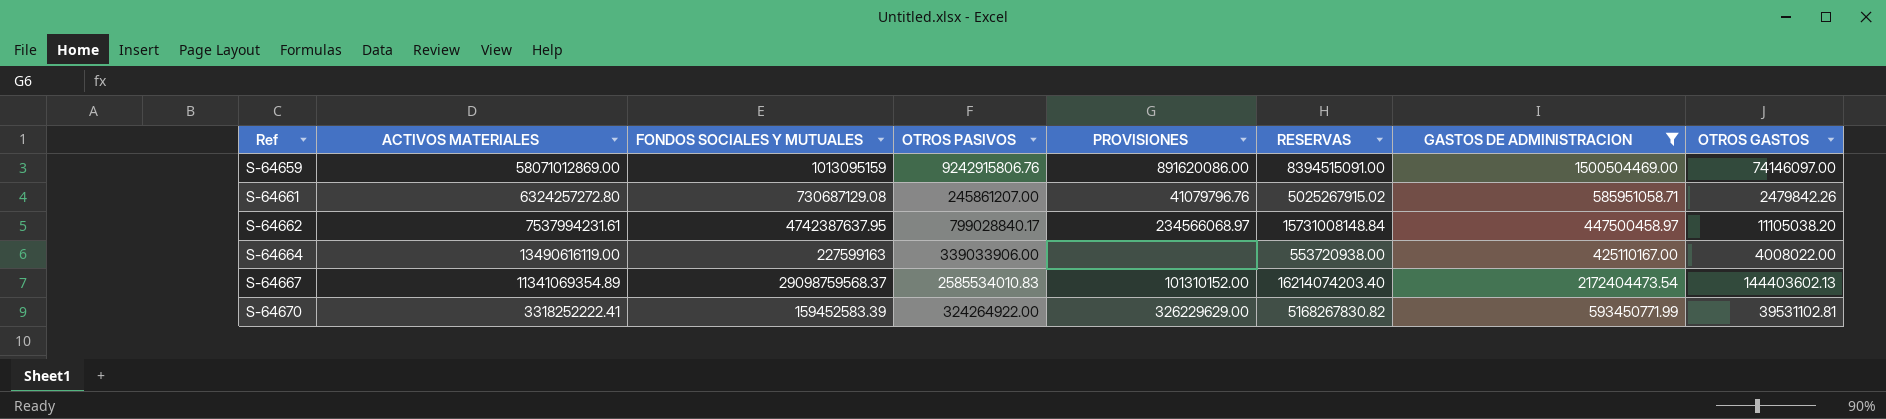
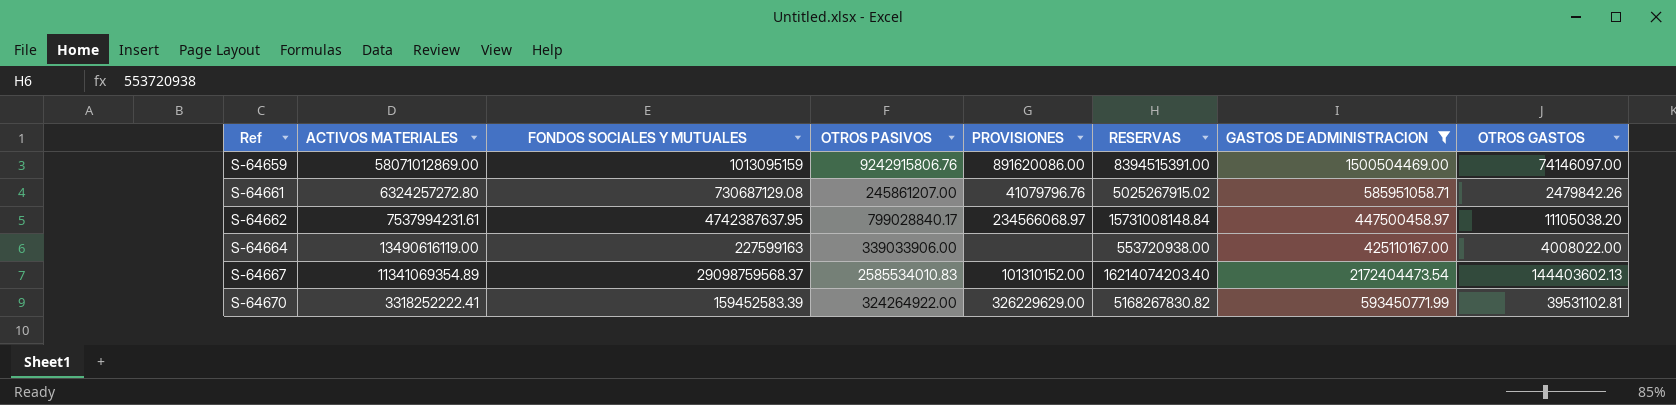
S-64659 | RESERVAS: 8394515091.00 -> 8394515391.00

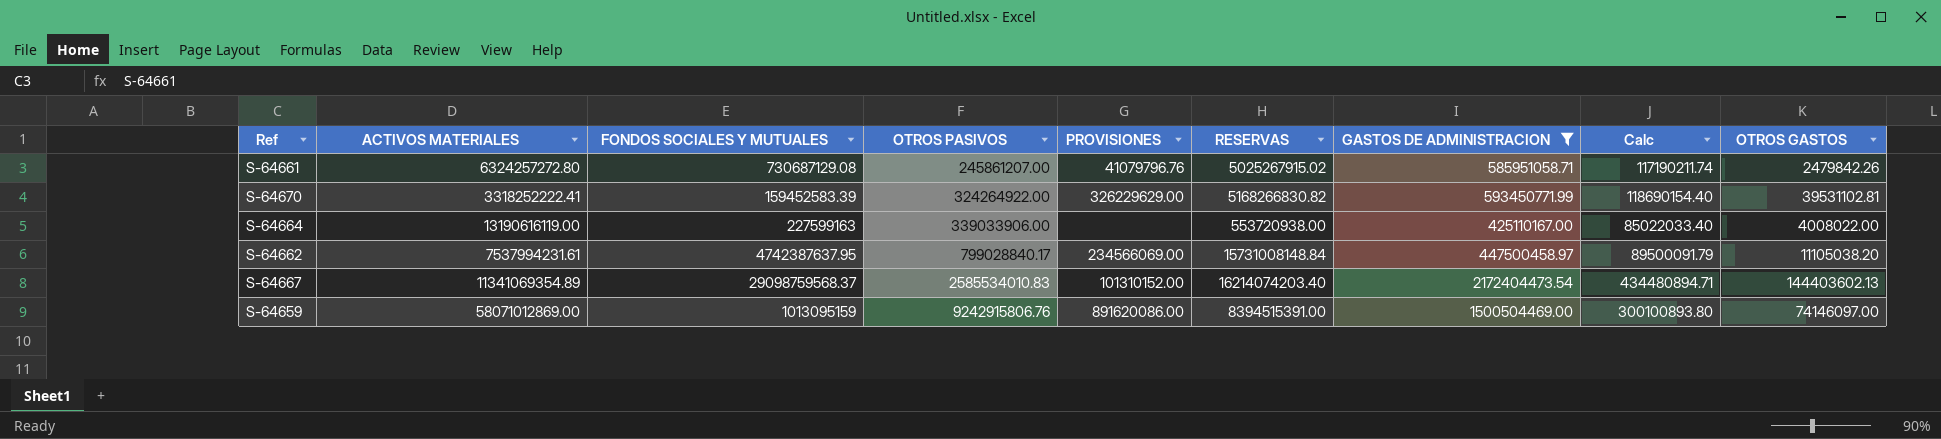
row order: Ref ascending -> OTROS PASIVOS ascending
column Calc | formula: none -> [GASTOS DE ADMINISTRACION] * 0.2
S-64670 | RESERVAS: 5168267830.82 -> 5168266830.82
S-64664 | ACTIVOS MATERIALES: 13490616119.00 -> 13190616119.00
S-64662 | PROVISIONES: 234566068.97 -> 234566069.00

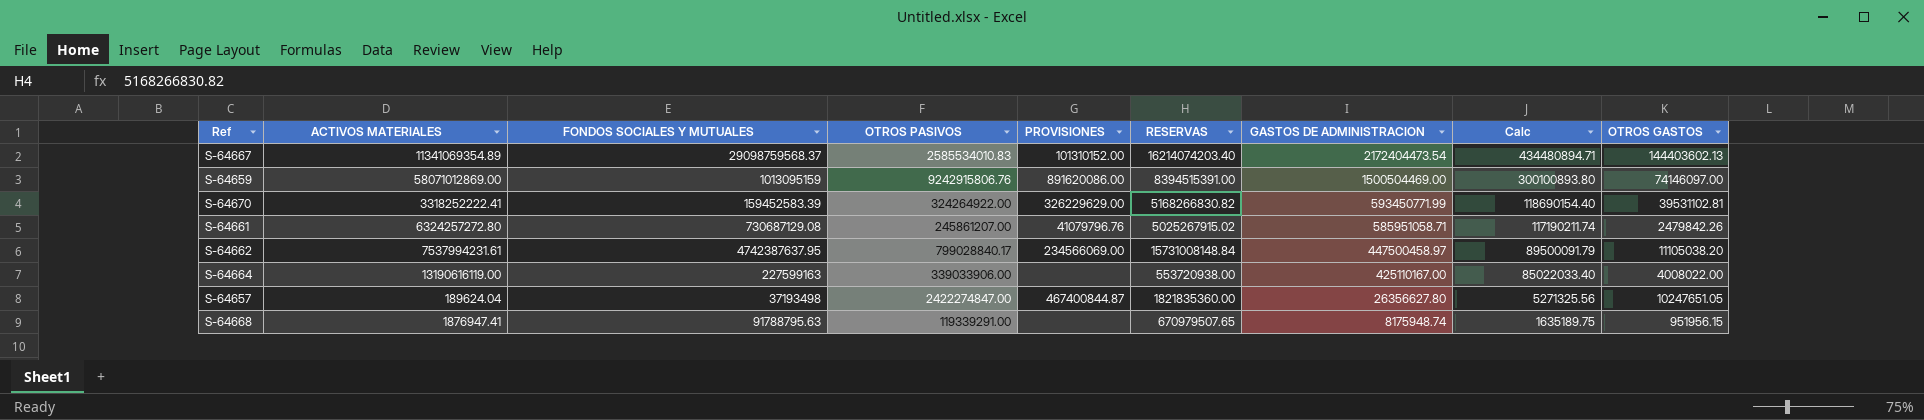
filter: GASTOS DE ADMINISTRACION >= 425110167.00 -> none
row order: OTROS PASIVOS ascending -> GASTOS DE ADMINISTRACION descending

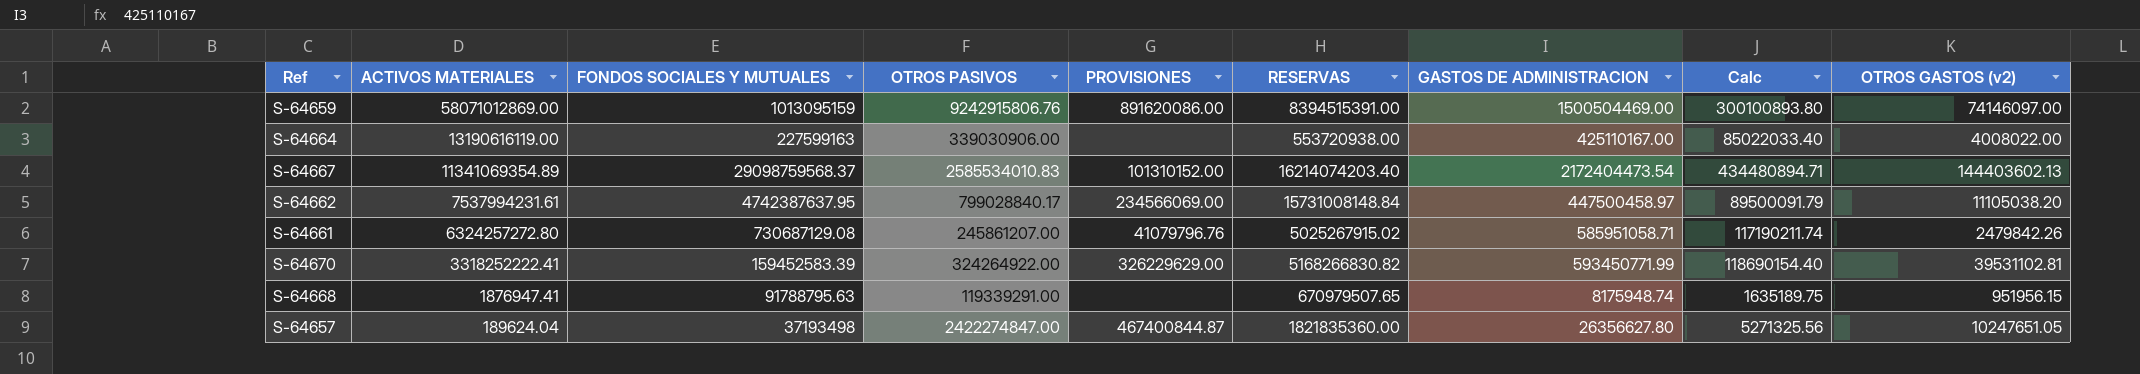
row order: GASTOS DE ADMINISTRACION descending -> ACTIVOS MATERIALES descending
column name: OTROS GASTOS -> OTROS GASTOS (v2)
S-64664 | OTROS PASIVOS: 339033906.00 -> 339030906.00

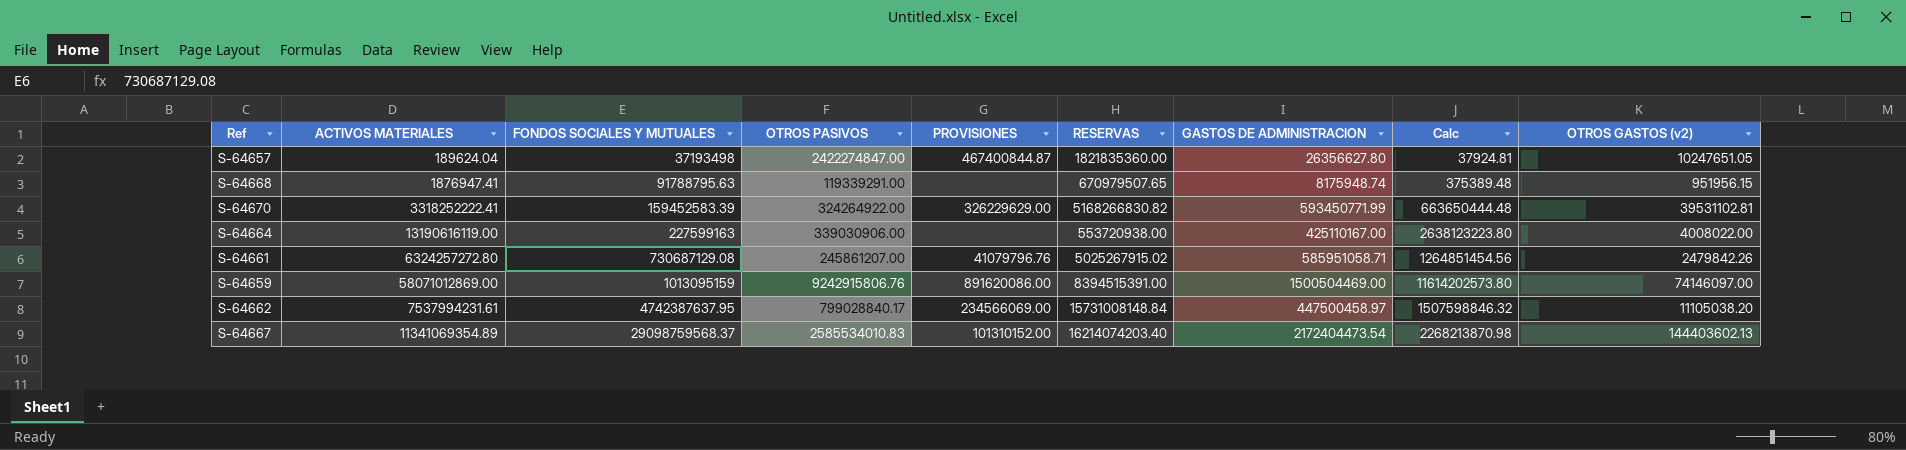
row order: ACTIVOS MATERIALES descending -> FONDOS SOCIALES Y MUTUALES ascending
column Calc | formula: [GASTOS DE ADMINISTRACION] * 0.2 -> [ACTIVOS MATERIALES] * 0.2

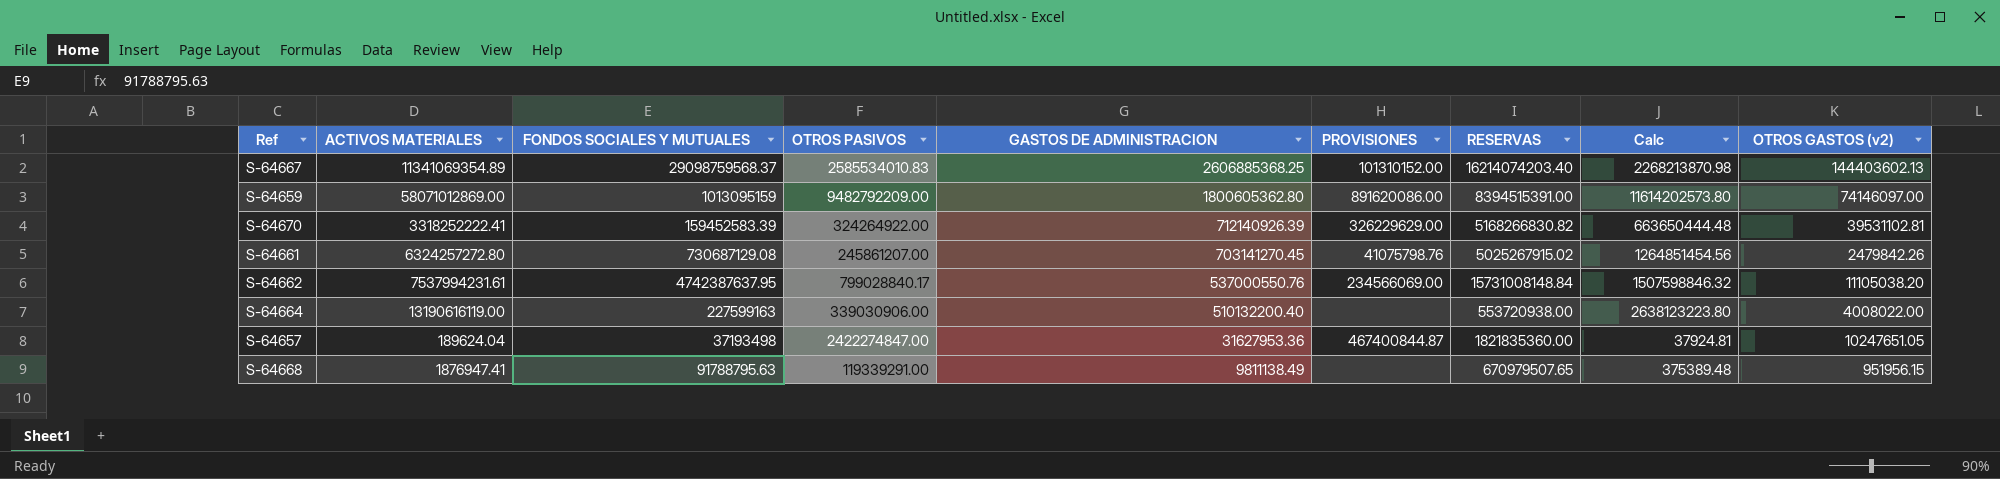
row order: FONDOS SOCIALES Y MUTUALES ascending -> GASTOS DE ADMINISTRACION descending
column GASTOS DE ADMINISTRACION | position: 7 -> 5
S-64667 | GASTOS DE ADMINISTRACION: 2172404473.54 -> 2606885368.25
S-64659 | OTROS PASIVOS: 9242915806.76 -> 9482792209.00
S-64659 | GASTOS DE ADMINISTRACION: 1500504469.00 -> 1800605362.80
S-64670 | GASTOS DE ADMINISTRACION: 593450771.99 -> 712140926.39
S-64661 | GASTOS DE ADMINISTRACION: 585951058.71 -> 703141270.45
S-64661 | PROVISIONES: 41079796.76 -> 41075798.76
S-64662 | GASTOS DE ADMINISTRACION: 447500458.97 -> 537000550.76
S-64664 | GASTOS DE ADMINISTRACION: 425110167.00 -> 510132200.40
S-64657 | GASTOS DE ADMINISTRACION: 26356627.80 -> 31627953.36
S-64668 | GASTOS DE ADMINISTRACION: 8175948.74 -> 9811138.49

